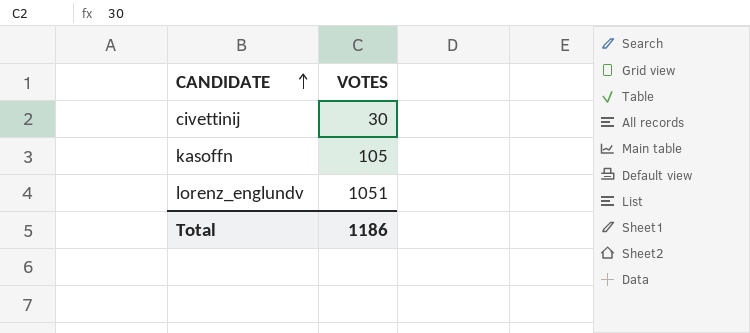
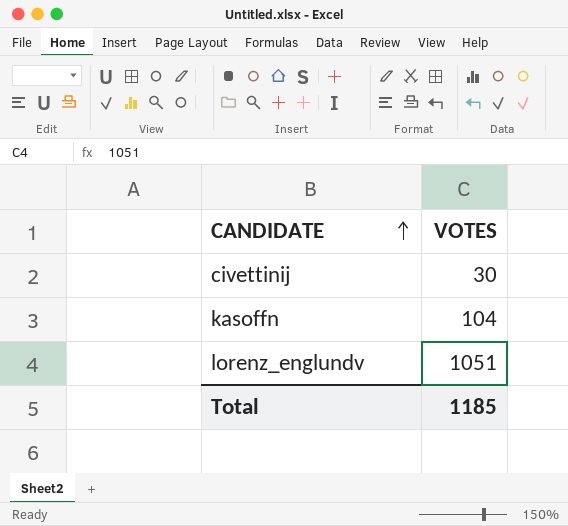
kasoffn | VOTES: 105 -> 104
Total | VOTES: 1186 -> 1185

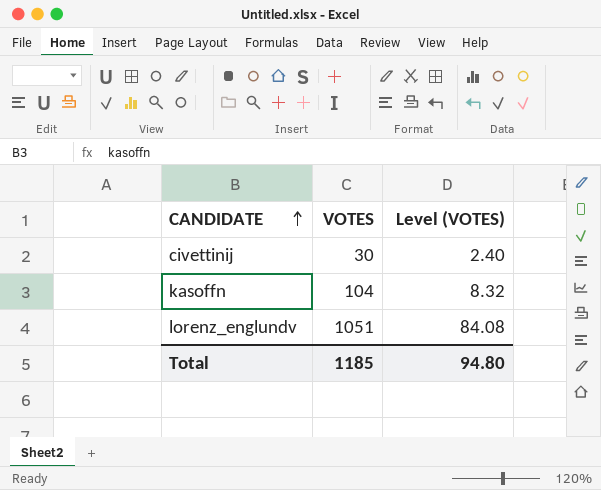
column Level (VOTES) | formula: none -> [VOTES] * 0.08

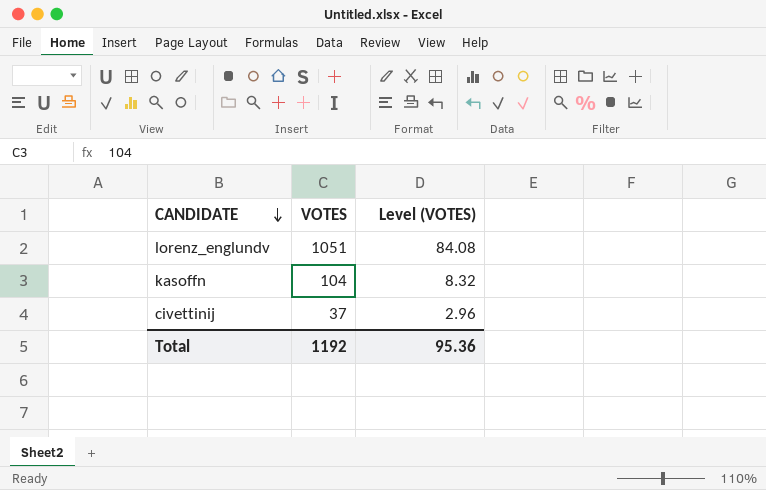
row order: CANDIDATE ascending -> CANDIDATE descending
civettinij | VOTES: 30 -> 37
civettinij | Level (VOTES): 2.40 -> 2.96
Total | VOTES: 1185 -> 1192
Total | Level (VOTES): 94.80 -> 95.36

